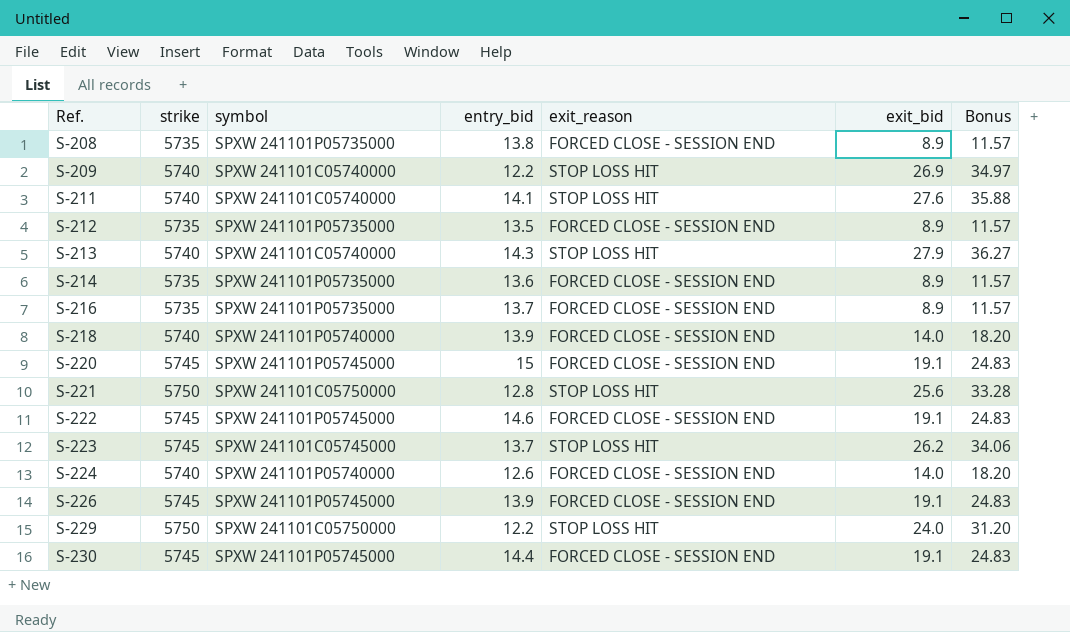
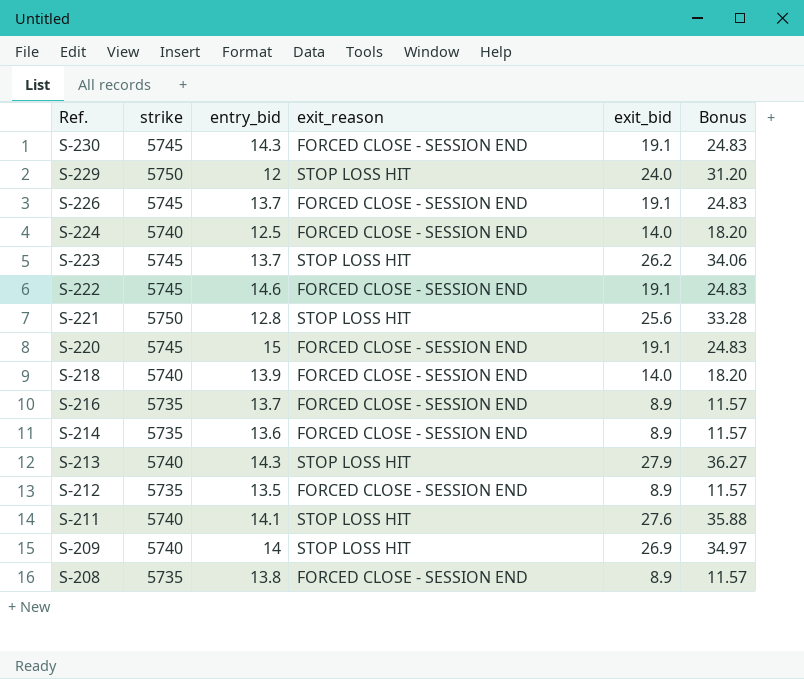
row order: Ref. ascending -> Ref. descending
column symbol | position: 3 -> none
S-230 | entry_bid: 14.4 -> 14.3
S-229 | entry_bid: 12.2 -> 12
S-226 | entry_bid: 13.9 -> 13.7
S-224 | entry_bid: 12.6 -> 12.5
S-209 | entry_bid: 12.2 -> 14

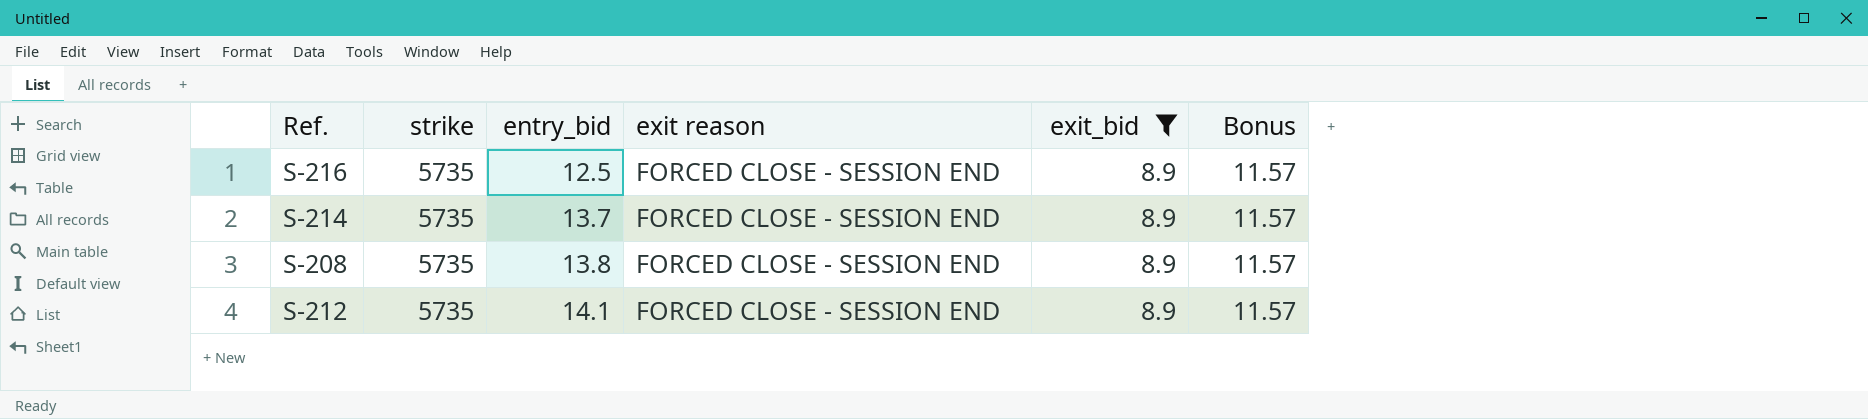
filter: none -> exit_bid = 8.9
row order: Ref. descending -> entry_bid ascending
column name: exit_reason -> exit reason
S-216 | entry_bid: 13.7 -> 12.5
S-214 | entry_bid: 13.6 -> 13.7
S-212 | entry_bid: 13.5 -> 14.1

